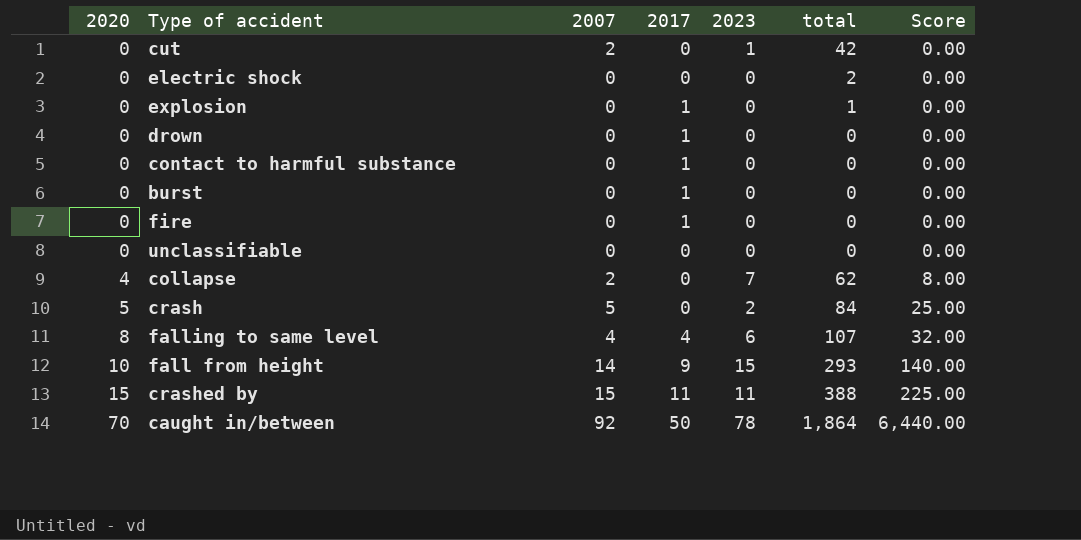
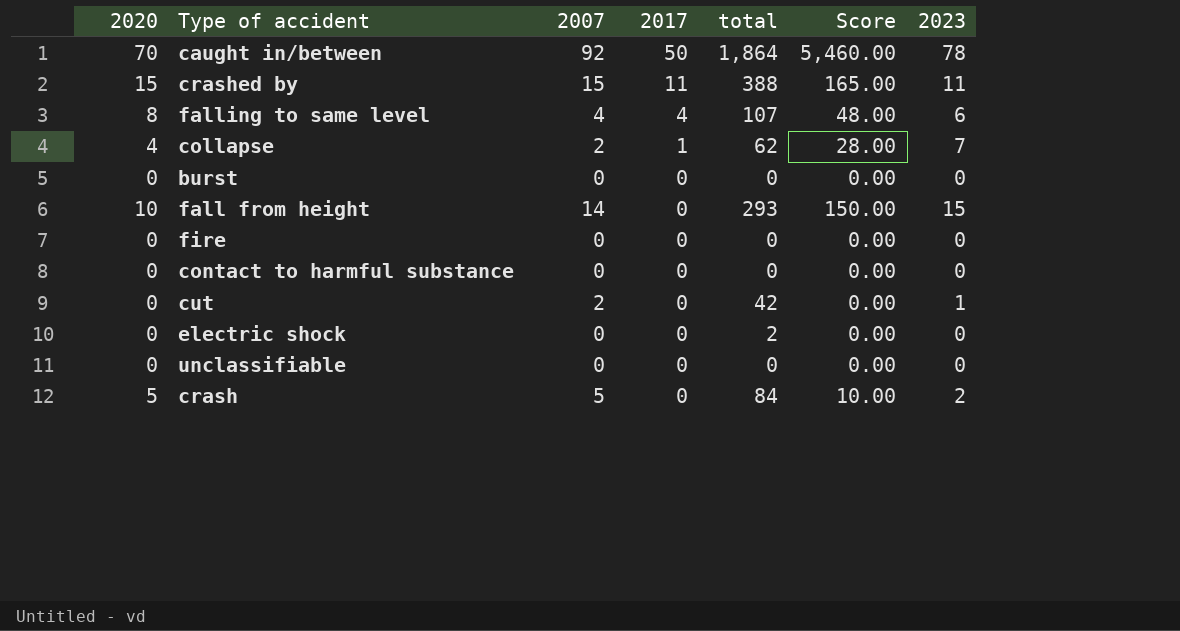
row order: 2020 ascending -> 2017 descending
column Score | formula: [2020] * [2007] -> [2020] * [2023]
column 2023 | position: 5 -> 7
row explosion: 0 | 0 | 1 | 0 | 1 | 0.00 -> none
row drown: 0 | 0 | 1 | 0 | 0 | 0.00 -> none
collapse | 2017: 0 -> 1
burst | 2017: 1 -> 0
fall from height | 2017: 9 -> 0
fire | 2017: 1 -> 0
contact to harmful substance | 2017: 1 -> 0

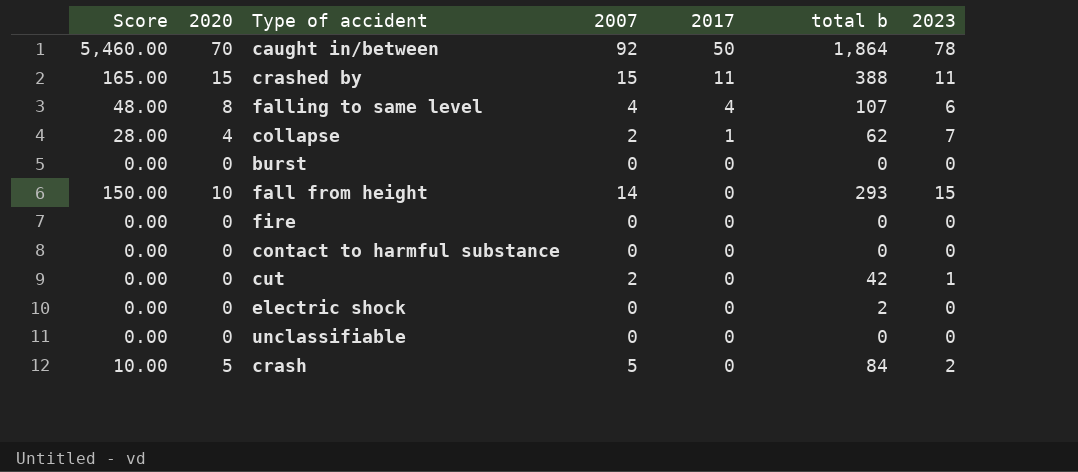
column Score | position: 6 -> 1
column name: total -> total b

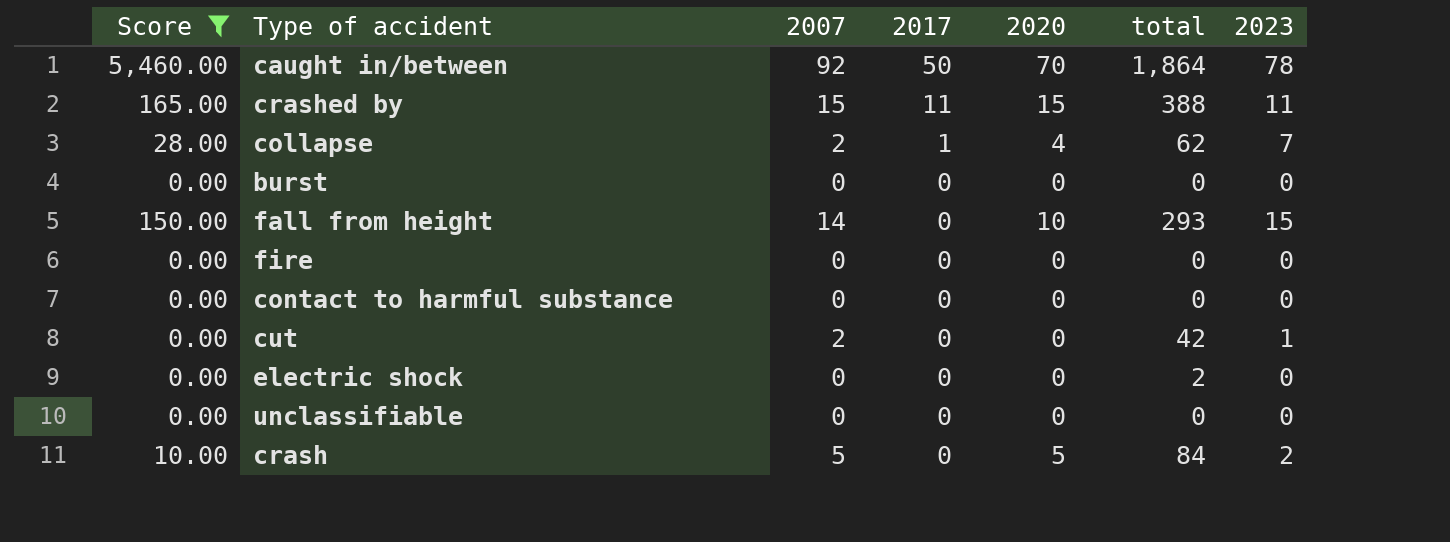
filter: none -> Score != 48.00
column 2020 | position: 2 -> 5
column name: total b -> total

